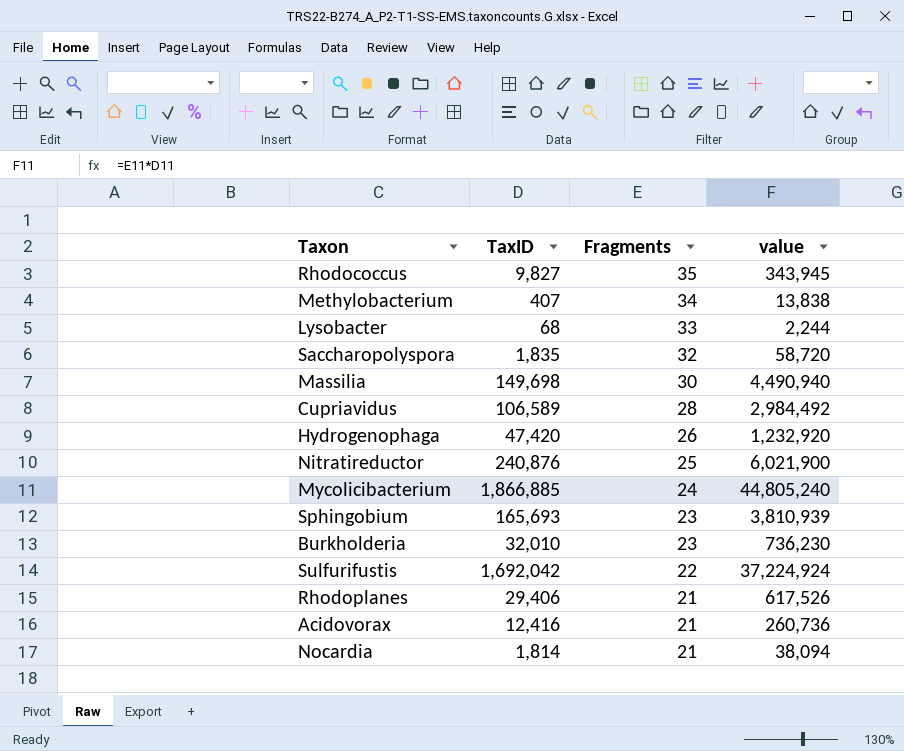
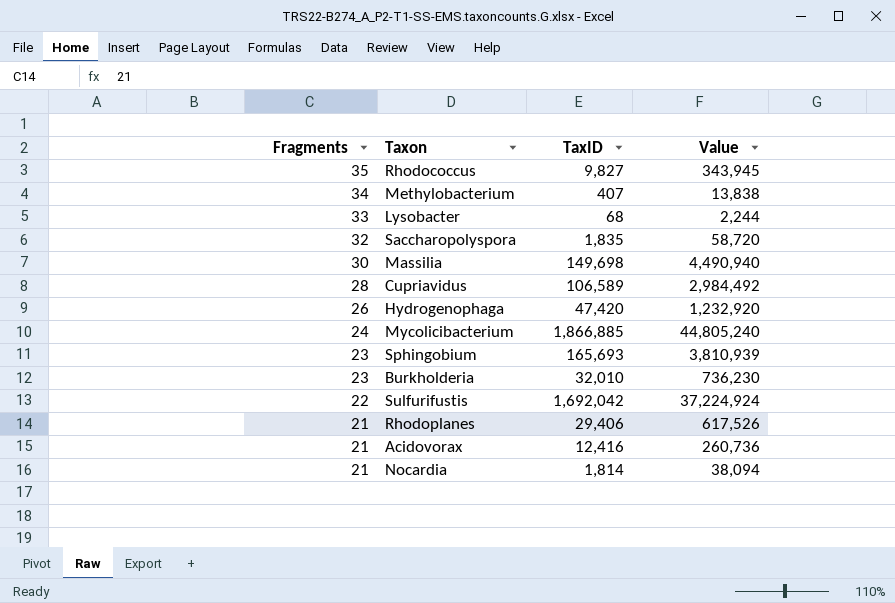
column Fragments | position: 3 -> 1
column name: value -> Value
row Nitratireductor: 240,876 | 25 | 6,021,900 -> none

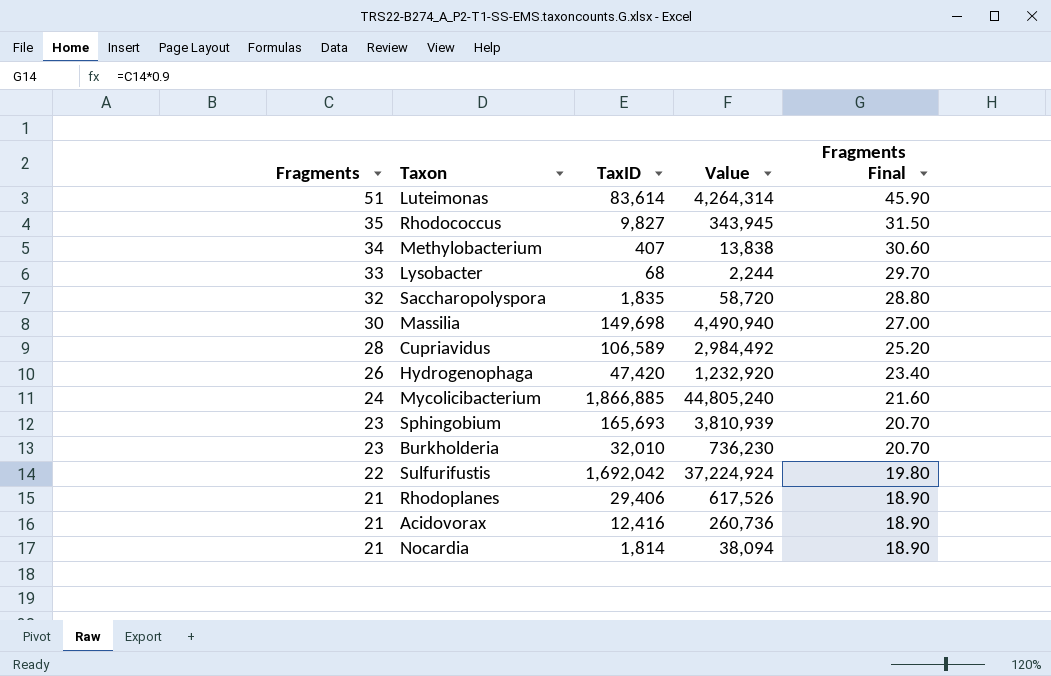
column Fragments Final | formula: none -> [Fragments] * 0.9
row Luteimonas: none -> 51 | 83,614 | 4,264,314 | 45.90

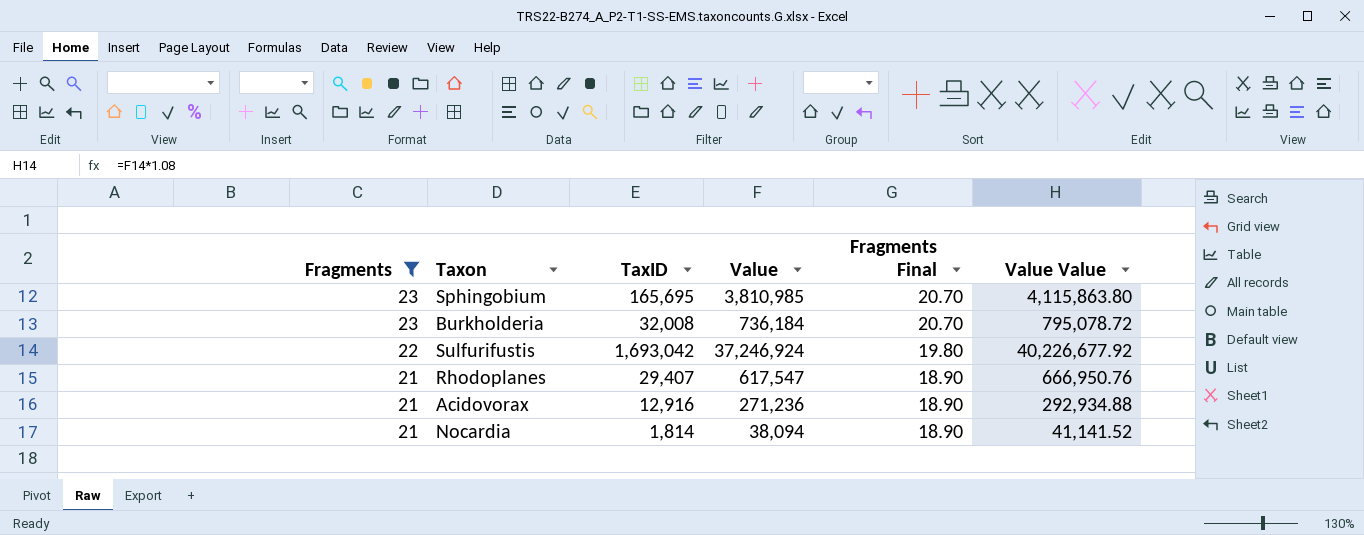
filter: none -> Fragments <= 23
column Value Value | formula: none -> [Value] * 1.08
Sphingobium | TaxID: 165,693 -> 165,695
Sphingobium | Value: 3,810,939 -> 3,810,985
Burkholderia | TaxID: 32,010 -> 32,008
Burkholderia | Value: 736,230 -> 736,184
Sulfurifustis | TaxID: 1,692,042 -> 1,693,042
Sulfurifustis | Value: 37,224,924 -> 37,246,924
Rhodoplanes | TaxID: 29,406 -> 29,407
Rhodoplanes | Value: 617,526 -> 617,547
Acidovorax | TaxID: 12,416 -> 12,916
Acidovorax | Value: 260,736 -> 271,236

